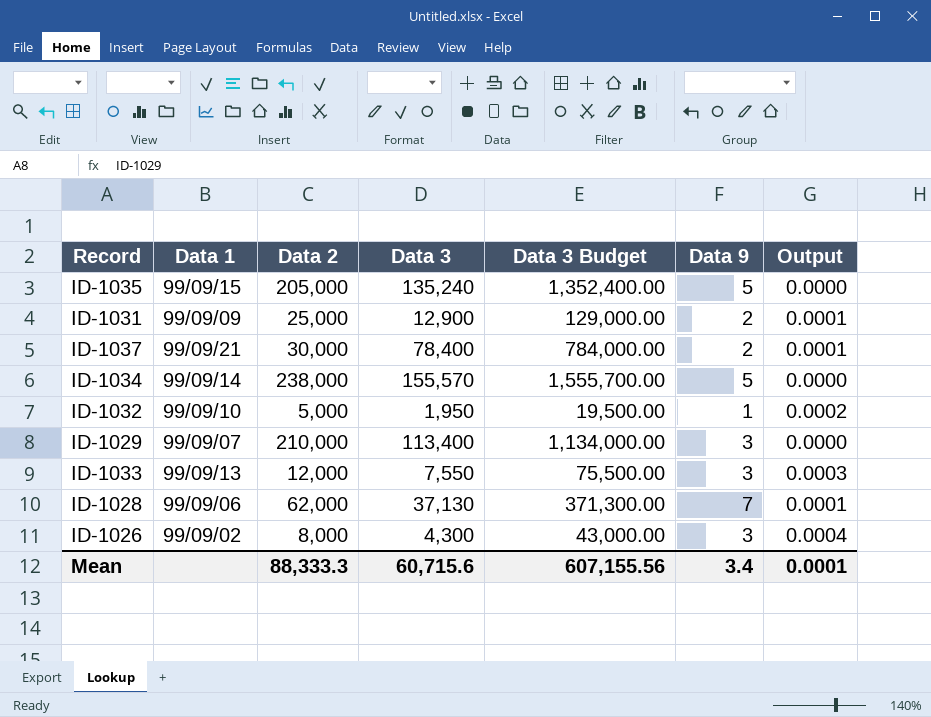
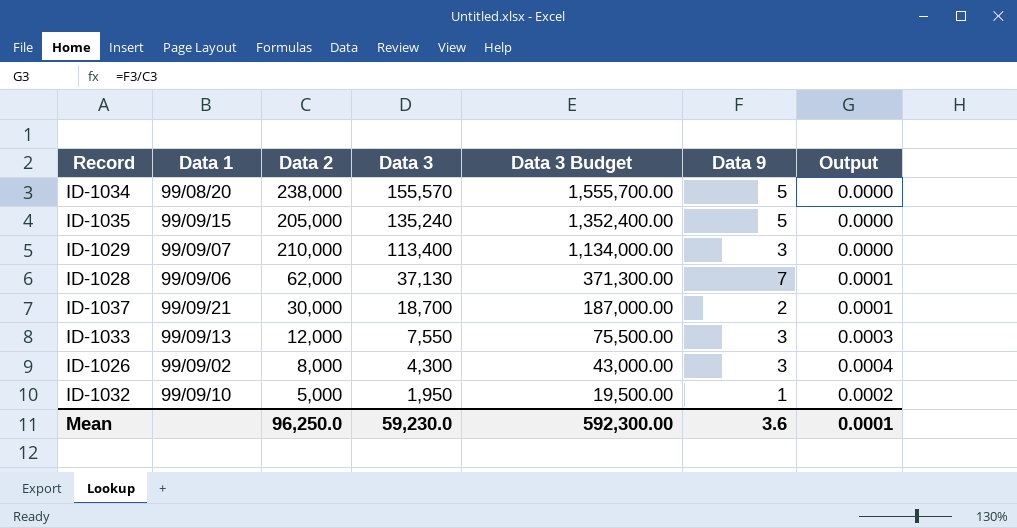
row order: none -> Data 3 descending
row ID-1031: 99/09/09 | 25,000 | 12,900 | 129,000.00 | 2 | 0.0001 -> none
ID-1034 | Data 1: 99/09/14 -> 99/08/20
ID-1037 | Data 3: 78,400 -> 18,700
ID-1037 | Data 3 Budget: 784,000.00 -> 187,000.00
Mean | Data 2: 88,333.3 -> 96,250.0
Mean | Data 3: 60,715.6 -> 59,230.0
Mean | Data 3 Budget: 607,155.56 -> 592,300.00
Mean | Data 9: 3.4 -> 3.6

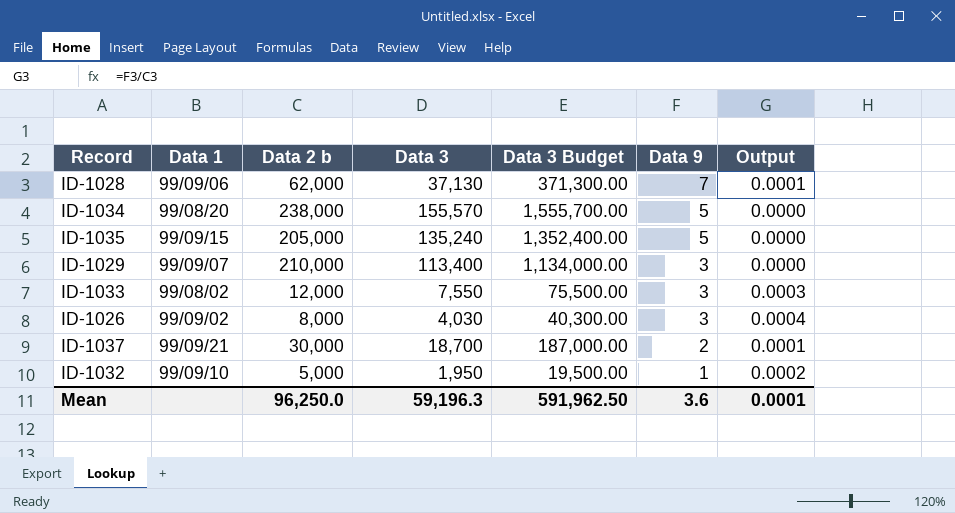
row order: Data 3 descending -> Data 9 descending
column name: Data 2 -> Data 2 b
ID-1033 | Data 1: 99/09/13 -> 99/08/02
ID-1026 | Data 3: 4,300 -> 4,030
ID-1026 | Data 3 Budget: 43,000.00 -> 40,300.00
Mean | Data 3: 59,230.0 -> 59,196.3
Mean | Data 3 Budget: 592,300.00 -> 591,962.50

